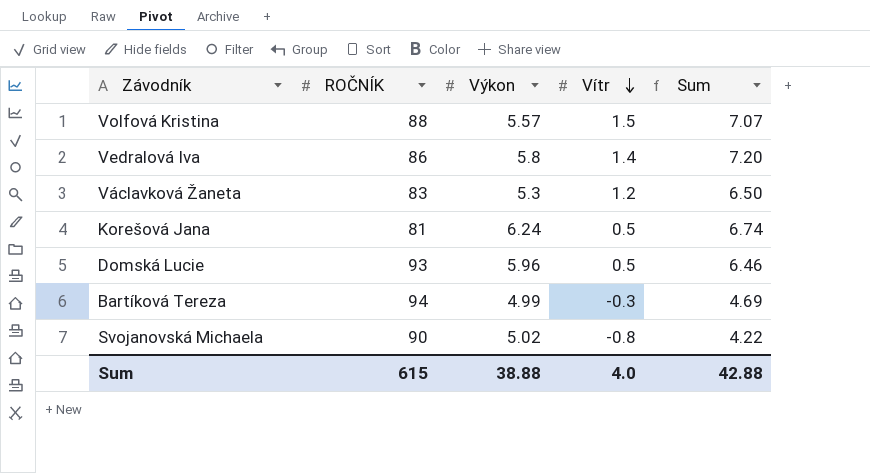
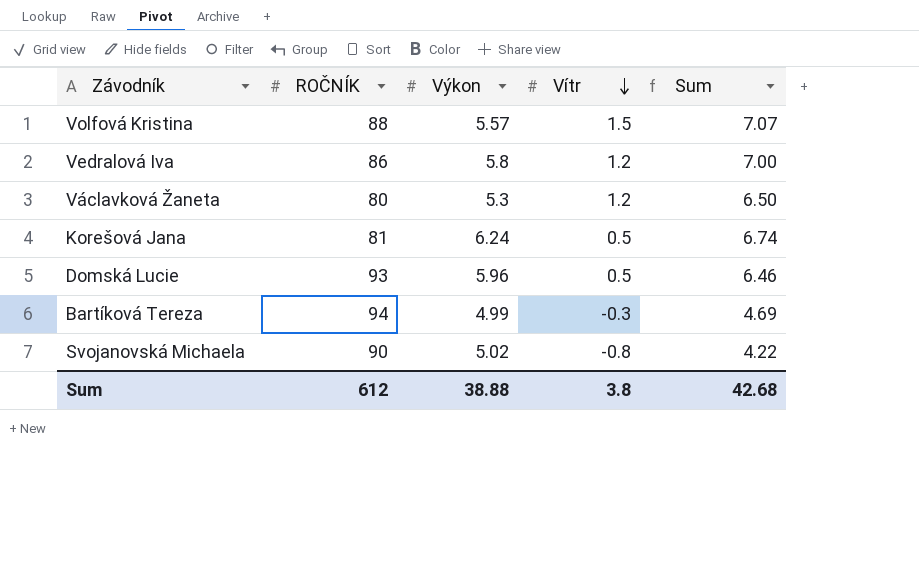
Vedralová Iva | Vítr: 1.4 -> 1.2
Vedralová Iva | Sum: 7.20 -> 7.00
Václavková Žaneta | ROČNÍK: 83 -> 80
Sum | ROČNÍK: 615 -> 612
Sum | Vítr: 4.0 -> 3.8
Sum | Sum: 42.88 -> 42.68

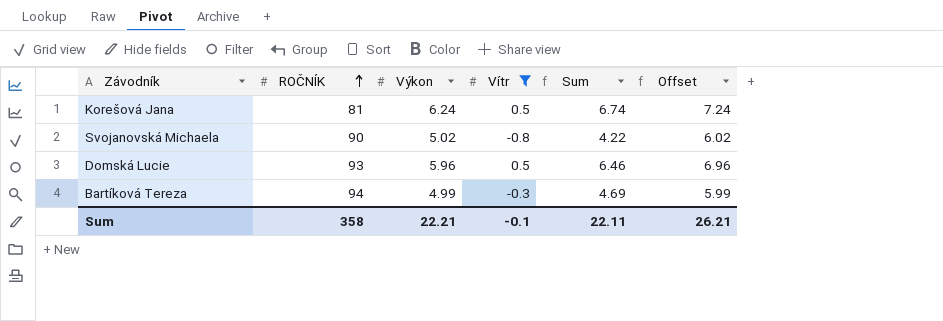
filter: none -> Vítr <= 0.5
row order: Vítr descending -> ROČNÍK ascending
column Offset | formula: none -> [Výkon] + 1
Sum | ROČNÍK: 612 -> 358
Sum | Výkon: 38.88 -> 22.21
Sum | Vítr: 3.8 -> -0.1
Sum | Sum: 42.68 -> 22.11

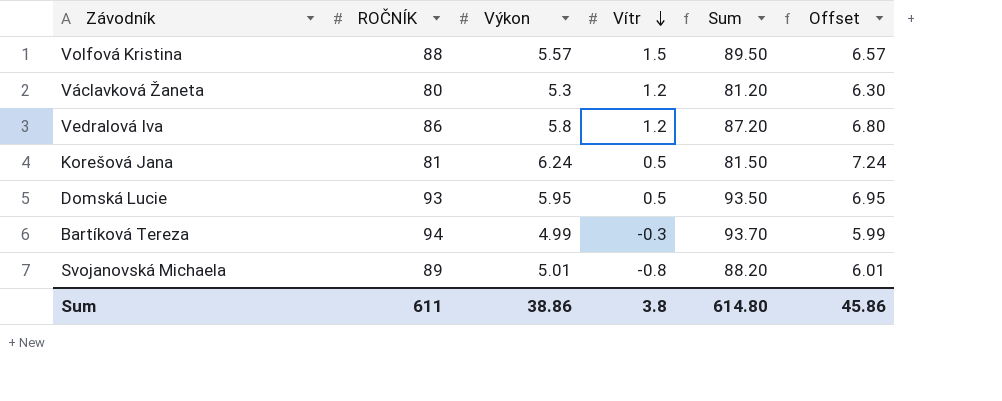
filter: Vítr <= 0.5 -> none
row order: ROČNÍK ascending -> Vítr descending
column Sum | formula: [Výkon] + [Vítr] -> [ROČNÍK] + [Vítr]
Domská Lucie | Výkon: 5.96 -> 5.95
Domská Lucie | Offset: 6.96 -> 6.95
Svojanovská Michaela | ROČNÍK: 90 -> 89
Svojanovská Michaela | Výkon: 5.02 -> 5.01
Svojanovská Michaela | Offset: 6.02 -> 6.01
Sum | ROČNÍK: 358 -> 611
Sum | Výkon: 22.21 -> 38.86
Sum | Vítr: -0.1 -> 3.8
Sum | Sum: 22.11 -> 614.80
Sum | Offset: 26.21 -> 45.86

